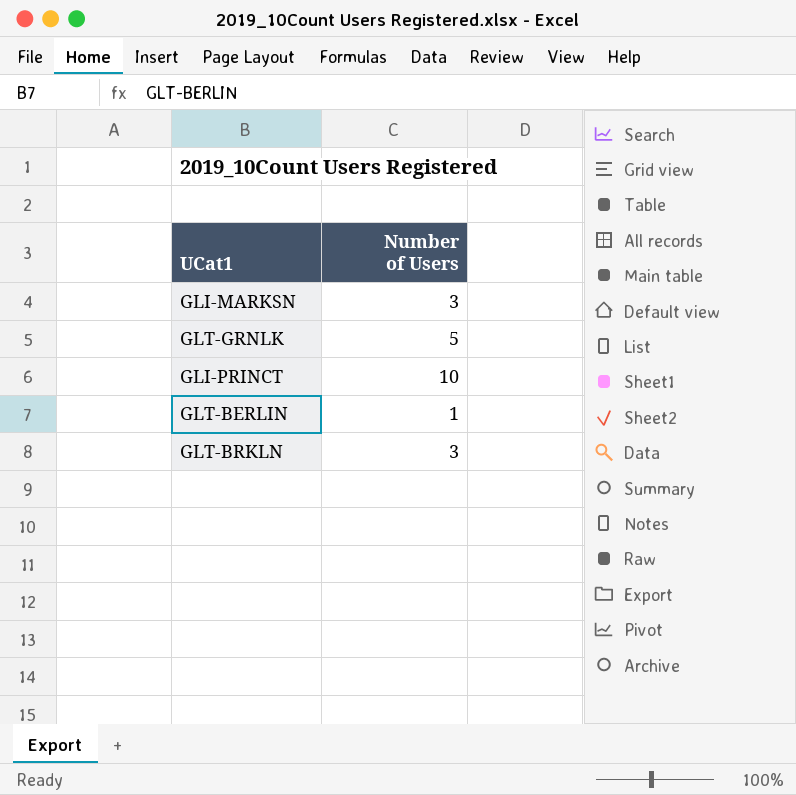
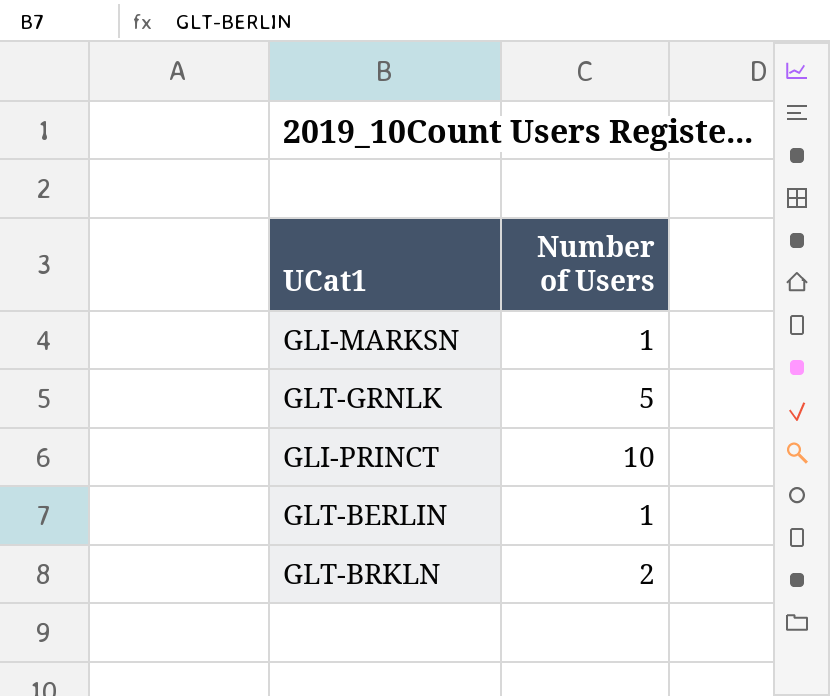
GLI-MARKSN | Number of Users: 3 -> 1
GLT-BRKLN | Number of Users: 3 -> 2

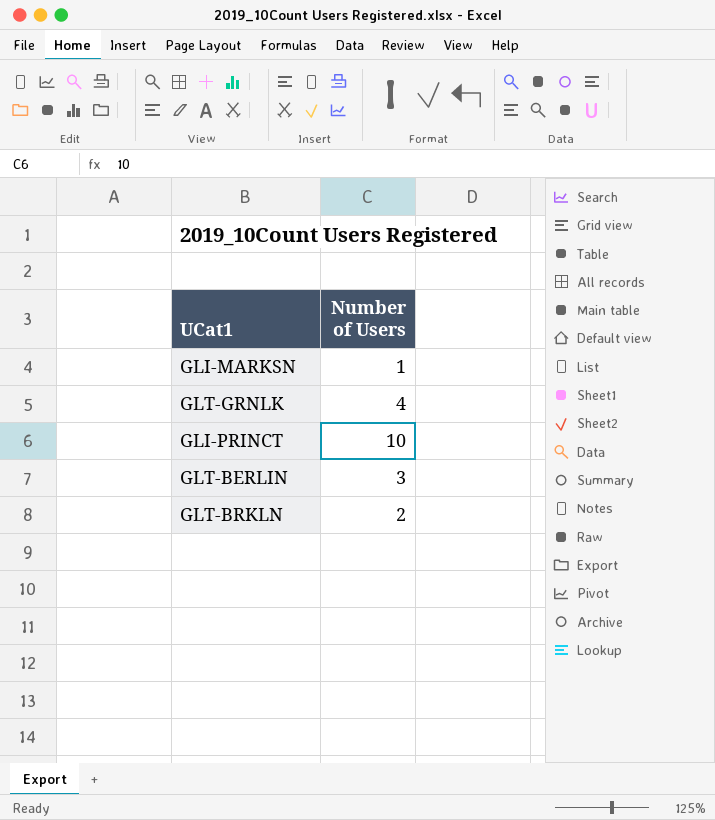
GLT-GRNLK | Number of Users: 5 -> 4
GLT-BERLIN | Number of Users: 1 -> 3

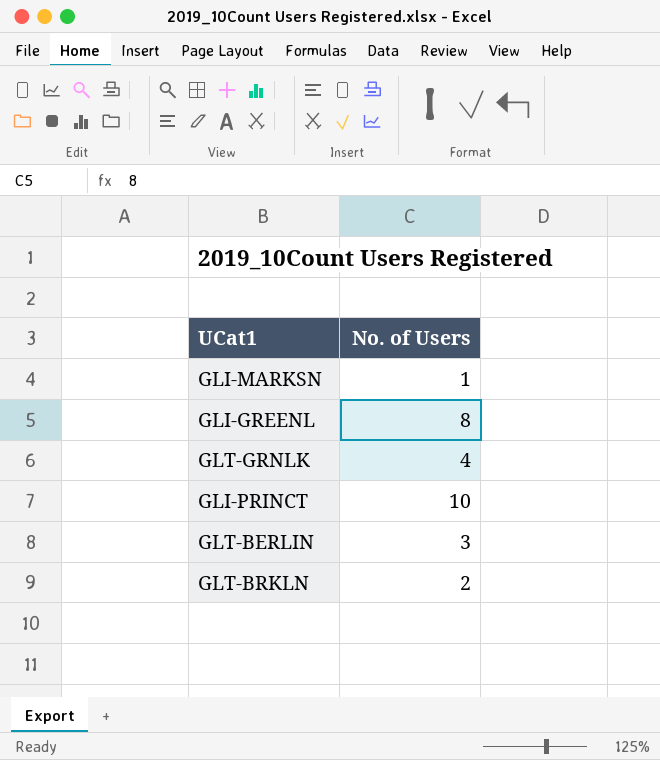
column name: Number of Users -> No. of Users
row GLI-GREENL: none -> 8

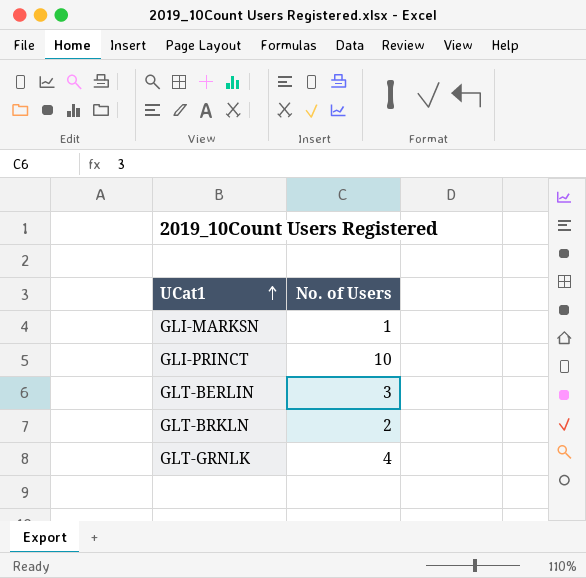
row order: none -> UCat1 ascending
row GLI-GREENL: 8 -> none

